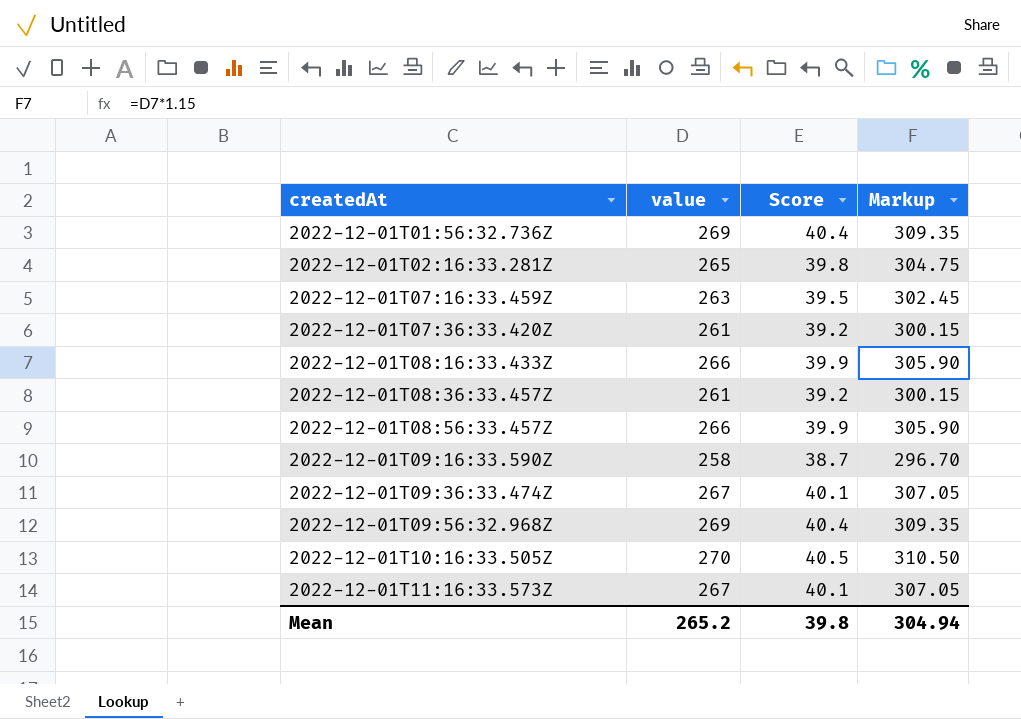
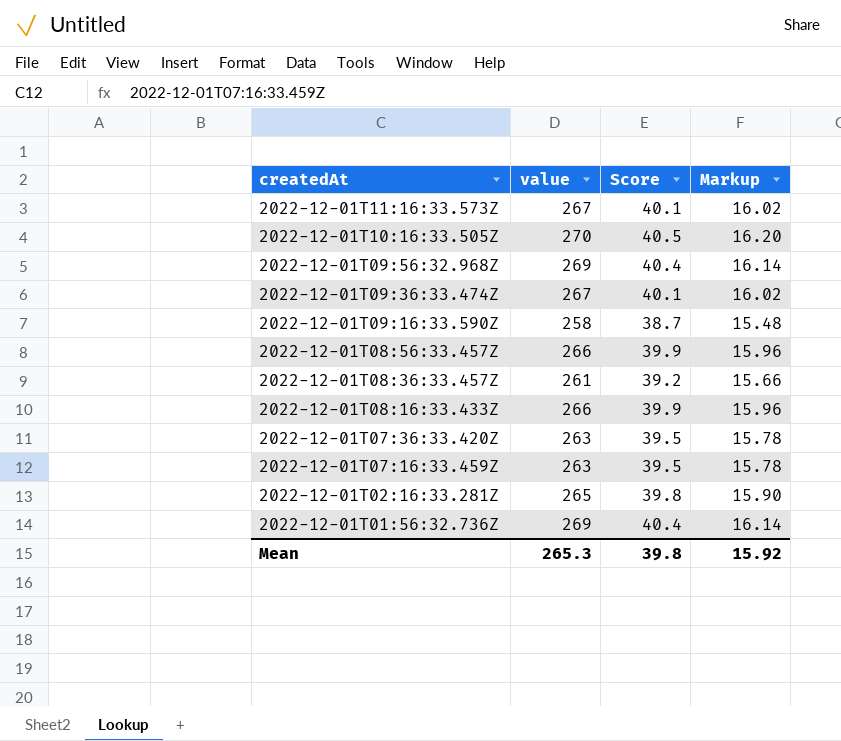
row order: createdAt ascending -> createdAt descending
column Markup | formula: [value] * 1.15 -> [value] * 0.06
2022-12-01T07:36:33.420Z | value: 261 -> 263
2022-12-01T07:36:33.420Z | Score: 39.2 -> 39.5
Mean | value: 265.2 -> 265.3
Mean | Markup: 304.94 -> 15.92

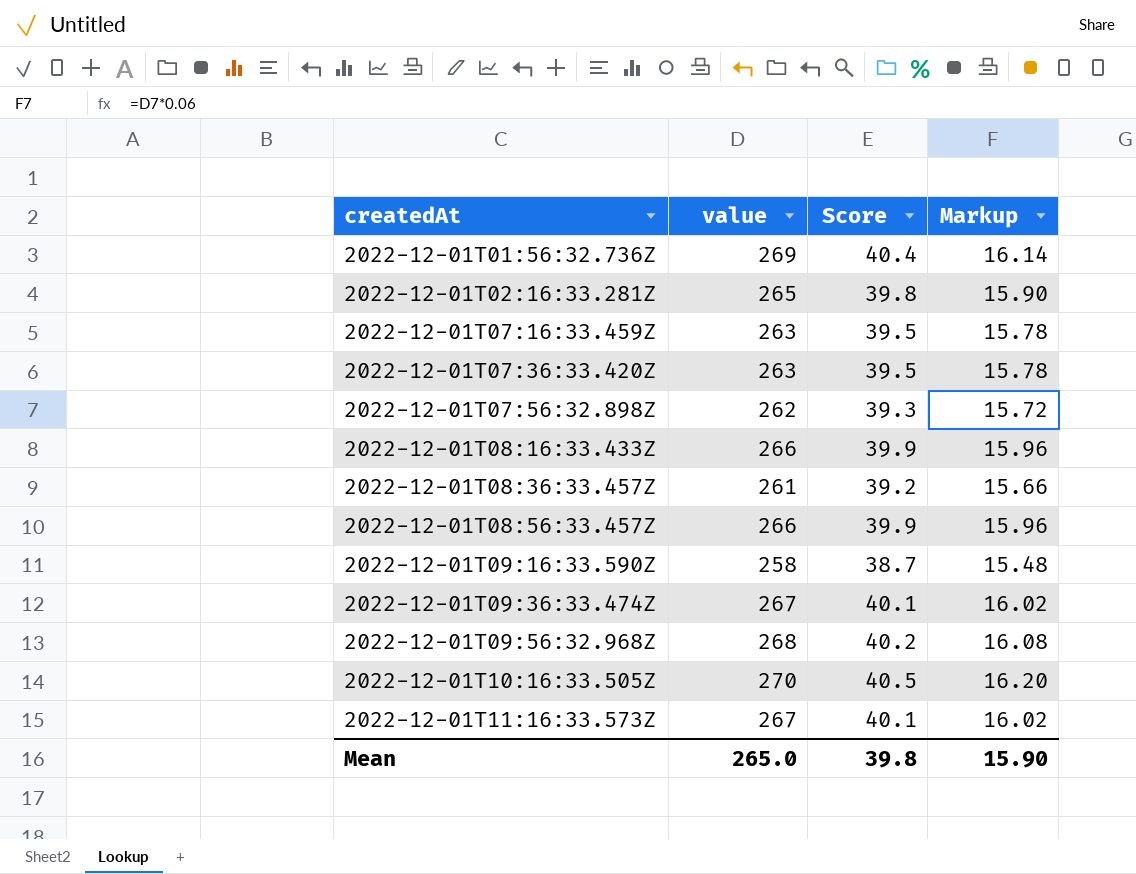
row order: createdAt descending -> createdAt ascending
row 2022-12-01T07:56:32.898Z: none -> 262 | 39.3 | 15.72
2022-12-01T09:56:32.968Z | value: 269 -> 268
2022-12-01T09:56:32.968Z | Score: 40.4 -> 40.2
2022-12-01T09:56:32.968Z | Markup: 16.14 -> 16.08
Mean | value: 265.3 -> 265.0
Mean | Markup: 15.92 -> 15.90

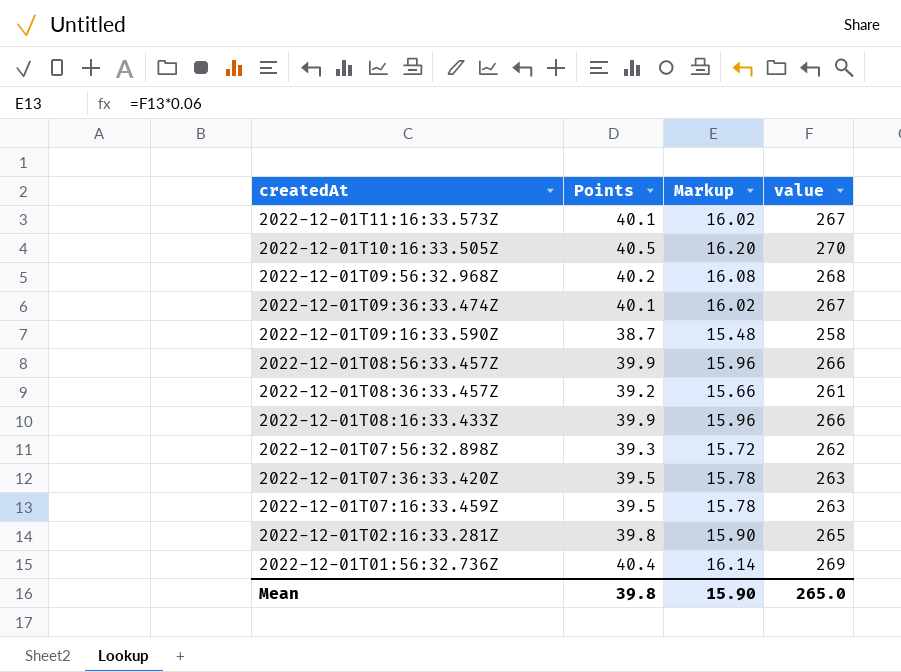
row order: createdAt ascending -> createdAt descending
column name: Score -> Points
column value | position: 2 -> 4

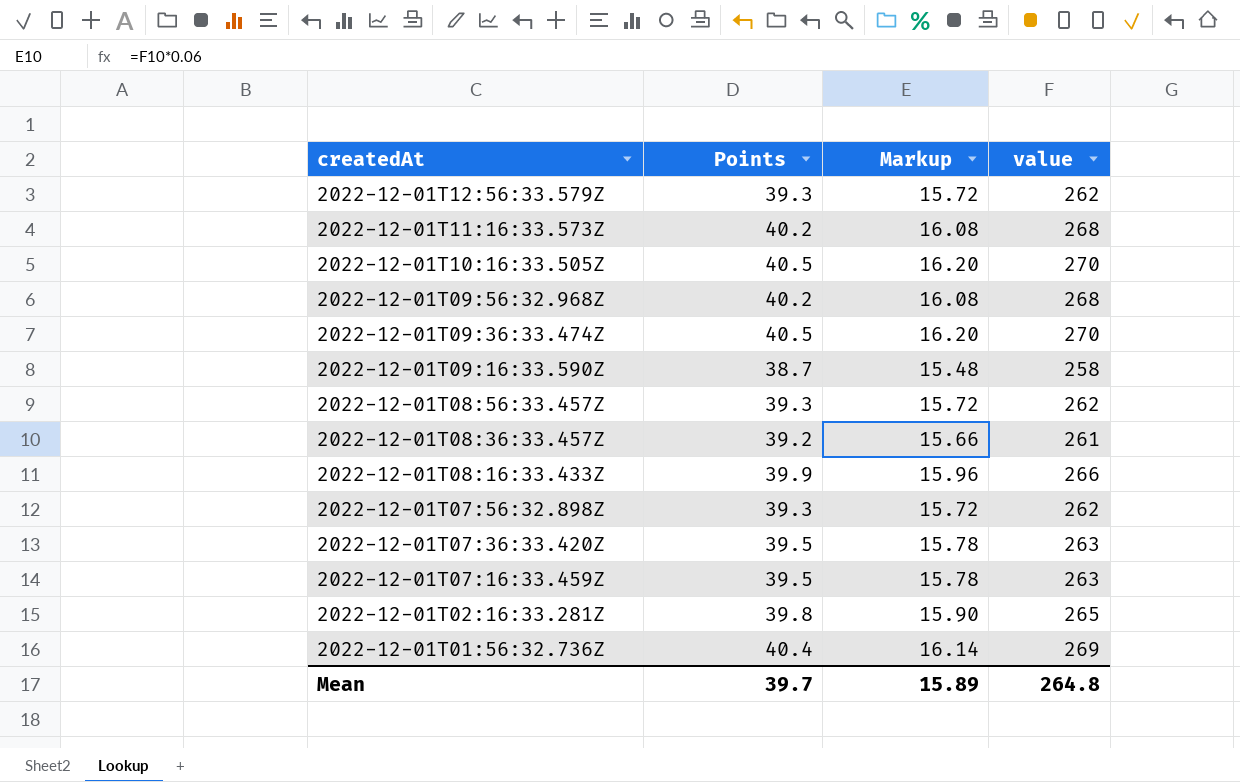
row 2022-12-01T12:56:33.579Z: none -> 39.3 | 15.72 | 262
2022-12-01T11:16:33.573Z | Points: 40.1 -> 40.2
2022-12-01T11:16:33.573Z | Markup: 16.02 -> 16.08
2022-12-01T11:16:33.573Z | value: 267 -> 268
2022-12-01T09:36:33.474Z | Points: 40.1 -> 40.5
2022-12-01T09:36:33.474Z | Markup: 16.02 -> 16.20
2022-12-01T09:36:33.474Z | value: 267 -> 270
2022-12-01T08:56:33.457Z | Points: 39.9 -> 39.3
2022-12-01T08:56:33.457Z | Markup: 15.96 -> 15.72
2022-12-01T08:56:33.457Z | value: 266 -> 262
Mean | Points: 39.8 -> 39.7
Mean | Markup: 15.90 -> 15.89
Mean | value: 265.0 -> 264.8

